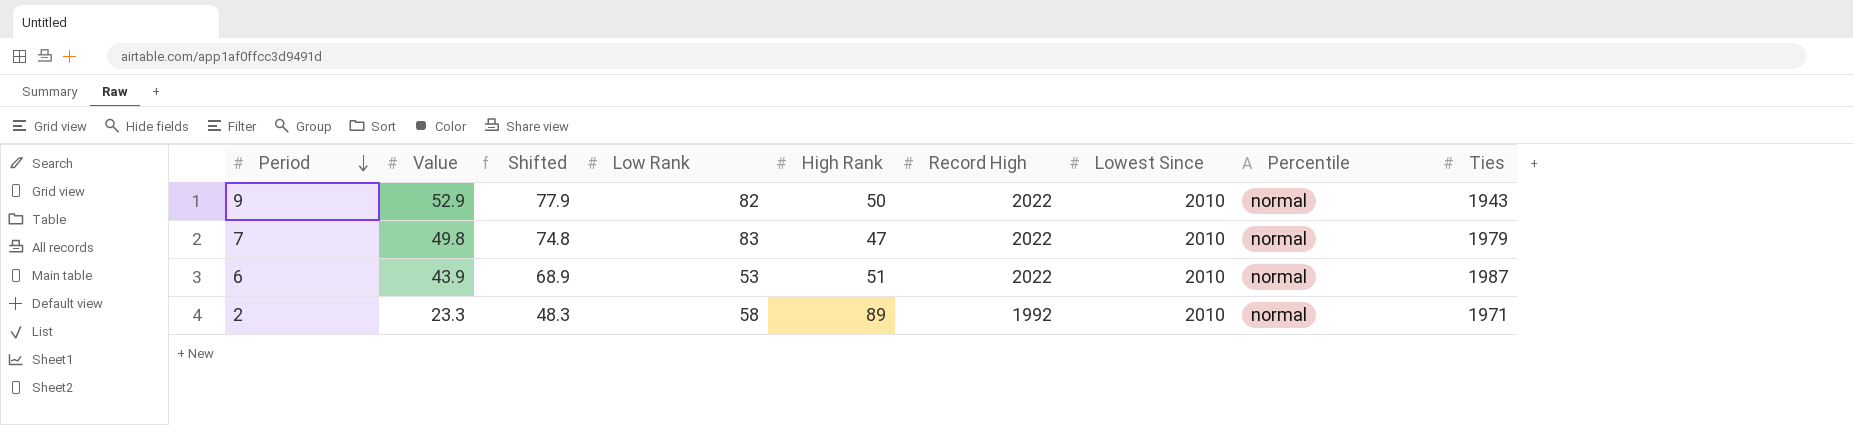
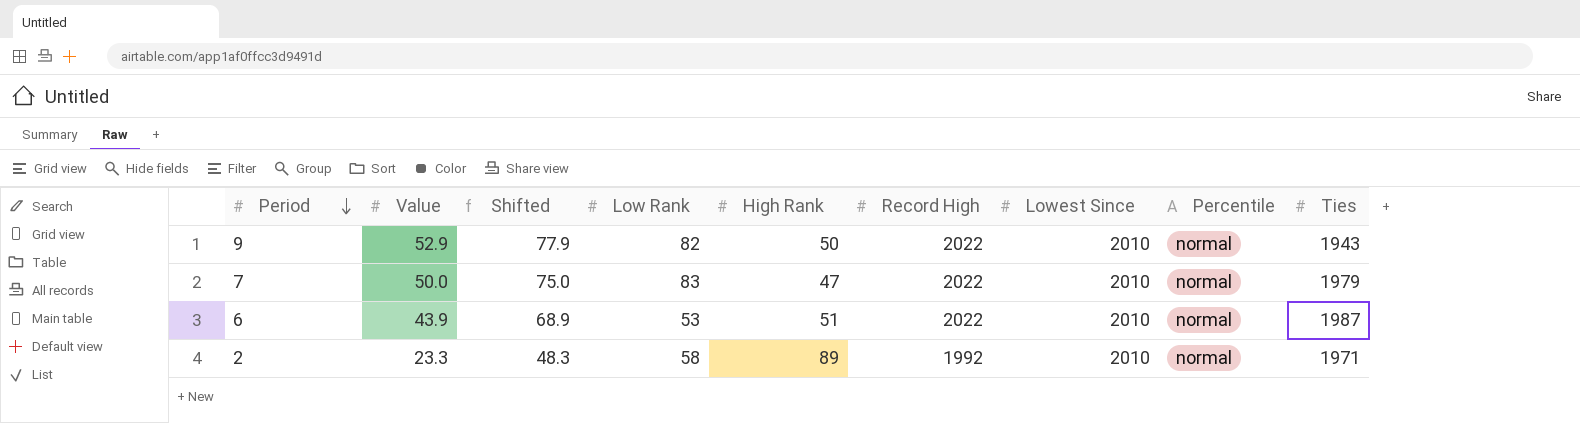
7 | Value: 49.8 -> 50.0
7 | Shifted: 74.8 -> 75.0

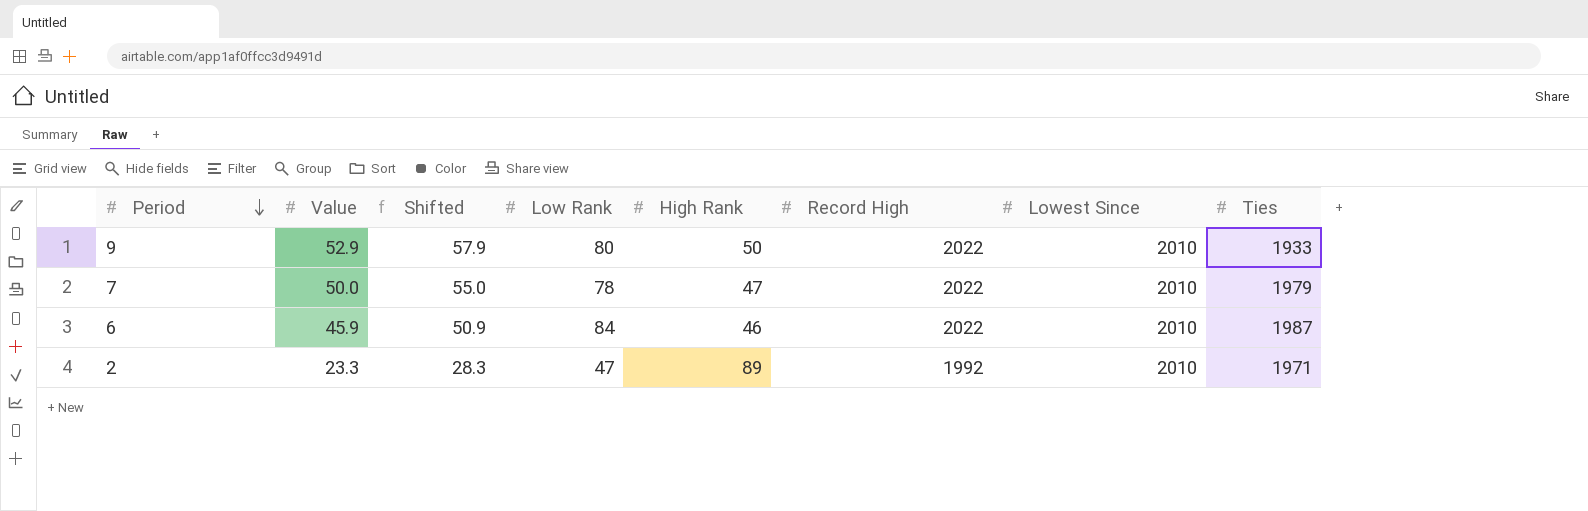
column Percentile | position: 8 -> none
column Shifted | formula: [Value] + 25 -> [Value] + 5
9 | Low Rank: 82 -> 80
9 | Ties: 1943 -> 1933
7 | Low Rank: 83 -> 78
6 | Value: 43.9 -> 45.9
6 | Low Rank: 53 -> 84
6 | High Rank: 51 -> 46
2 | Low Rank: 58 -> 47

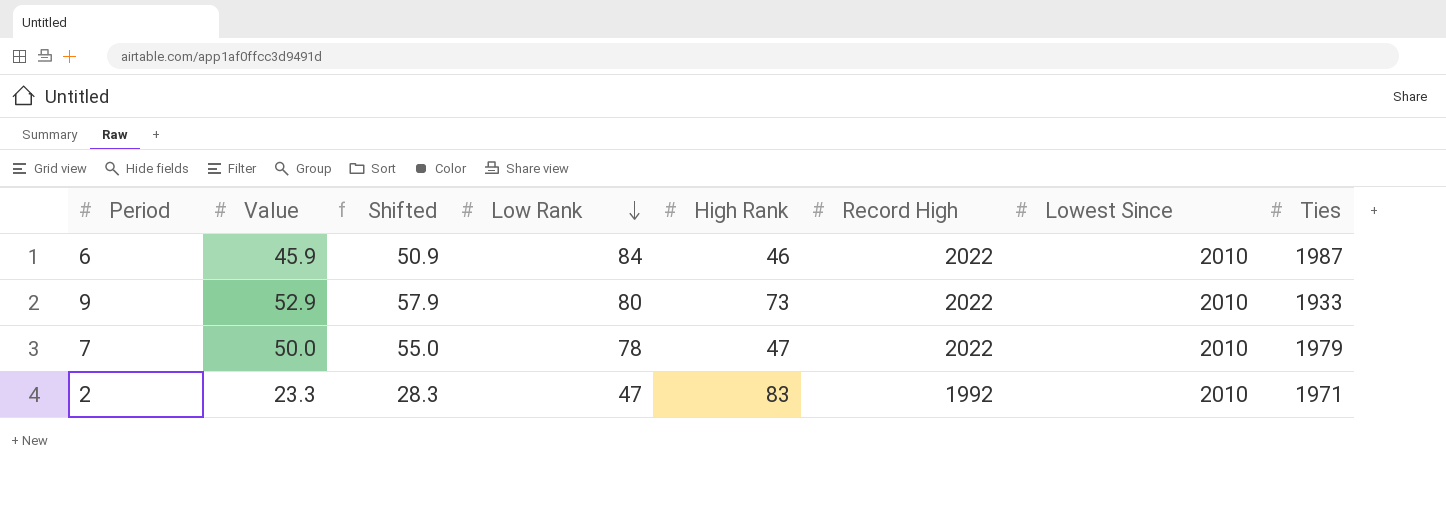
row order: Period descending -> Low Rank descending
9 | High Rank: 50 -> 73
2 | High Rank: 89 -> 83

